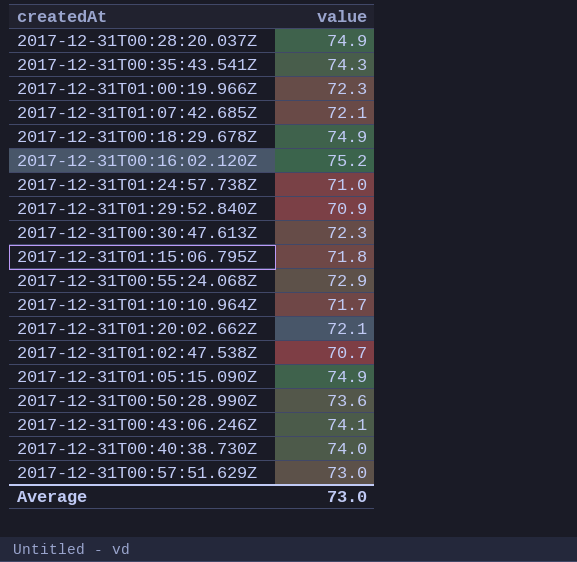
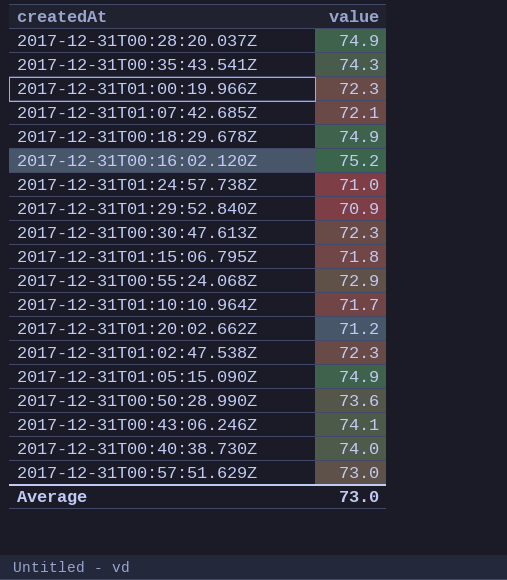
2017-12-31T01:20:02.662Z | value: 72.1 -> 71.2
2017-12-31T01:02:47.538Z | value: 70.7 -> 72.3

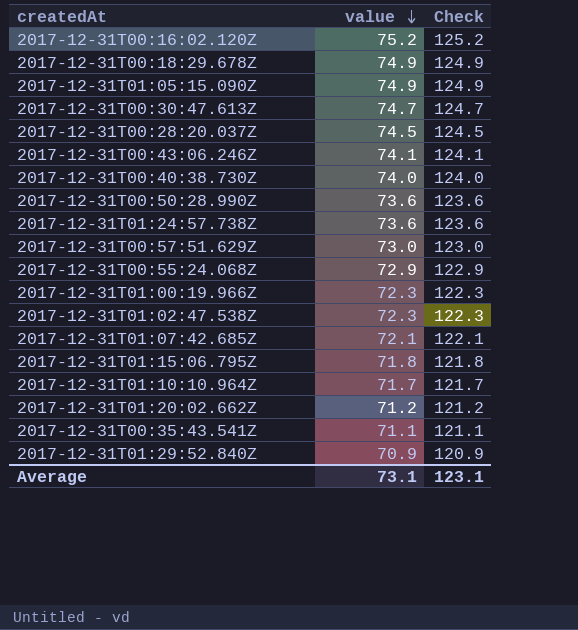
row order: none -> value descending
column Check | formula: none -> [value] + 50
2017-12-31T00:30:47.613Z | value: 72.3 -> 74.7
2017-12-31T00:28:20.037Z | value: 74.9 -> 74.5
2017-12-31T01:24:57.738Z | value: 71.0 -> 73.6
2017-12-31T00:35:43.541Z | value: 74.3 -> 71.1
Average | value: 73.0 -> 73.1

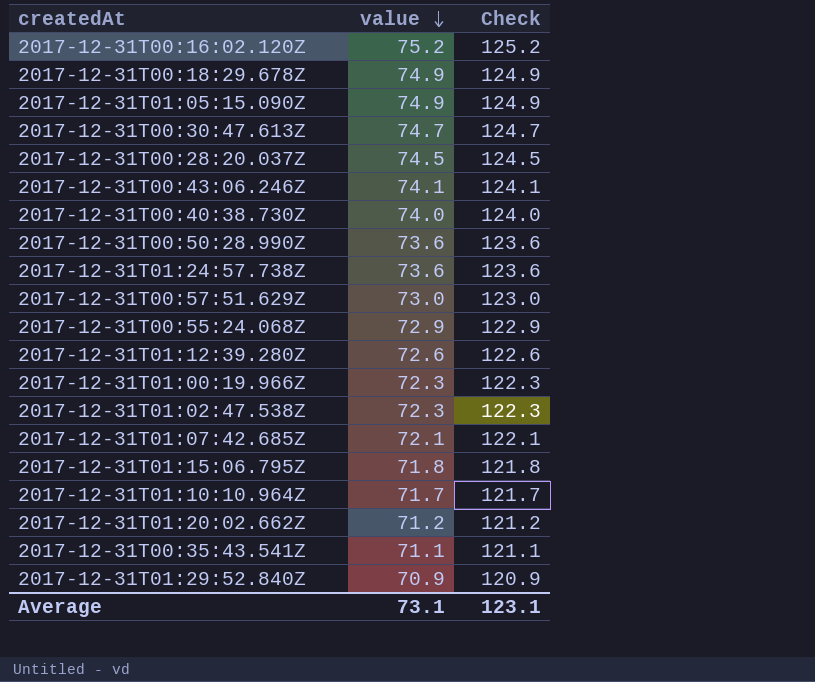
row 2017-12-31T01:12:39.280Z: none -> 72.6 | 122.6

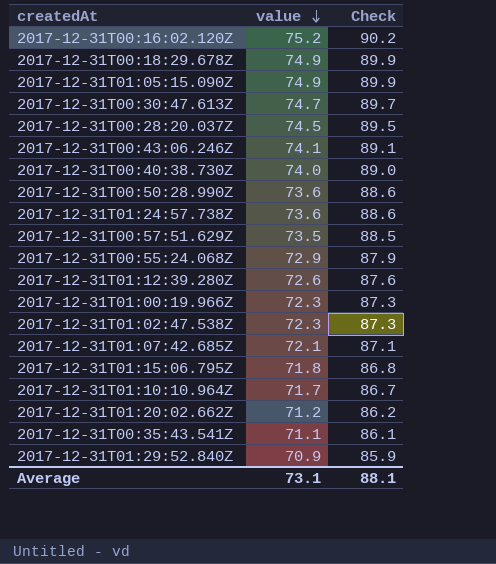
column Check | formula: [value] + 50 -> [value] + 15
2017-12-31T00:57:51.629Z | value: 73.0 -> 73.5
Average | Check: 123.1 -> 88.1

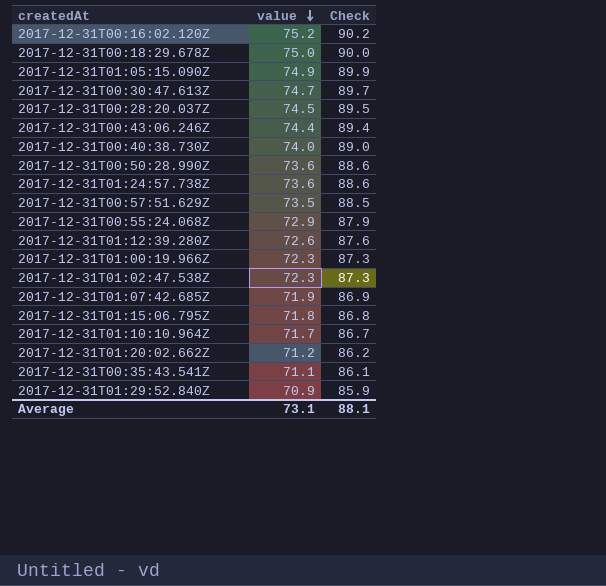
2017-12-31T00:18:29.678Z | value: 74.9 -> 75.0
2017-12-31T00:18:29.678Z | Check: 89.9 -> 90.0
2017-12-31T00:43:06.246Z | value: 74.1 -> 74.4
2017-12-31T00:43:06.246Z | Check: 89.1 -> 89.4
2017-12-31T01:07:42.685Z | value: 72.1 -> 71.9
2017-12-31T01:07:42.685Z | Check: 87.1 -> 86.9

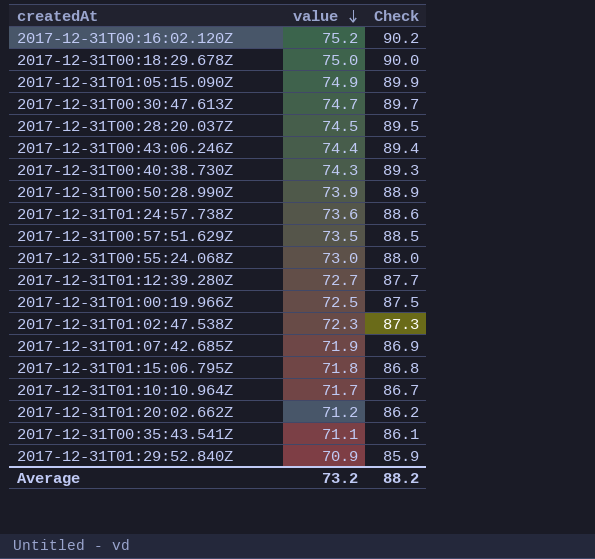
2017-12-31T00:40:38.730Z | value: 74.0 -> 74.3
2017-12-31T00:40:38.730Z | Check: 89.0 -> 89.3
2017-12-31T00:50:28.990Z | value: 73.6 -> 73.9
2017-12-31T00:50:28.990Z | Check: 88.6 -> 88.9
2017-12-31T00:55:24.068Z | value: 72.9 -> 73.0
2017-12-31T00:55:24.068Z | Check: 87.9 -> 88.0
2017-12-31T01:12:39.280Z | value: 72.6 -> 72.7
2017-12-31T01:12:39.280Z | Check: 87.6 -> 87.7
2017-12-31T01:00:19.966Z | value: 72.3 -> 72.5
2017-12-31T01:00:19.966Z | Check: 87.3 -> 87.5
Average | value: 73.1 -> 73.2
Average | Check: 88.1 -> 88.2

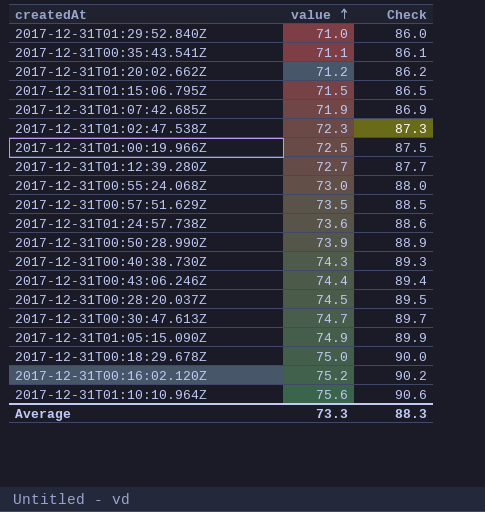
row order: value descending -> value ascending
2017-12-31T01:29:52.840Z | value: 70.9 -> 71.0
2017-12-31T01:29:52.840Z | Check: 85.9 -> 86.0
2017-12-31T01:15:06.795Z | value: 71.8 -> 71.5
2017-12-31T01:15:06.795Z | Check: 86.8 -> 86.5
2017-12-31T01:10:10.964Z | value: 71.7 -> 75.6
2017-12-31T01:10:10.964Z | Check: 86.7 -> 90.6
Average | value: 73.2 -> 73.3
Average | Check: 88.2 -> 88.3

